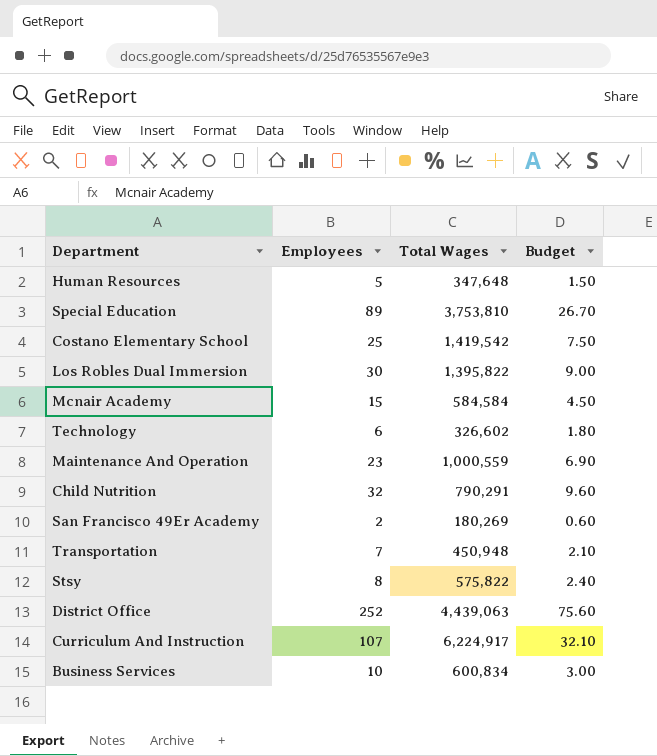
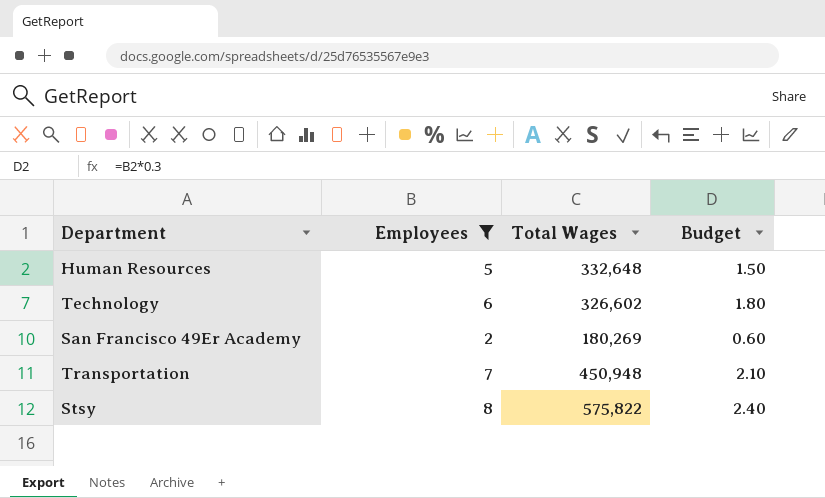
filter: none -> Employees <= 8
Human Resources | Total Wages: 347,648 -> 332,648

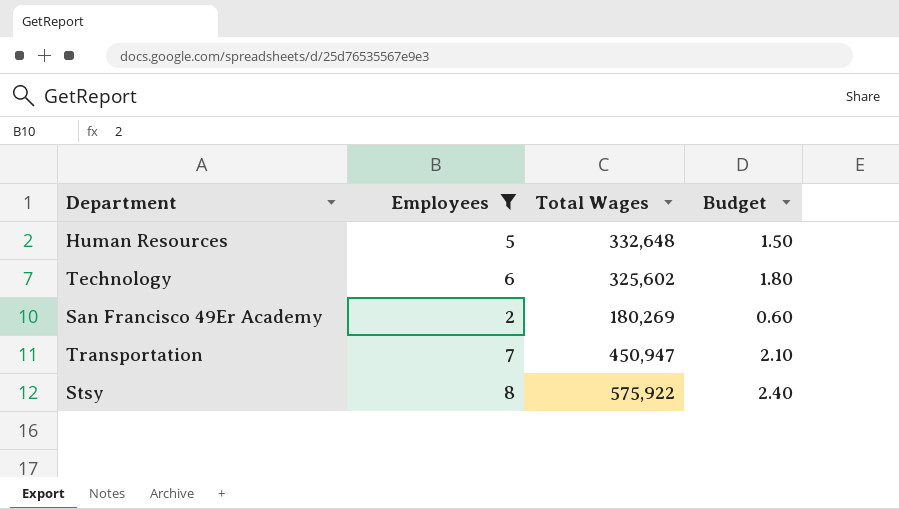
Technology | Total Wages: 326,602 -> 325,602
Transportation | Total Wages: 450,948 -> 450,947
Stsy | Total Wages: 575,822 -> 575,922

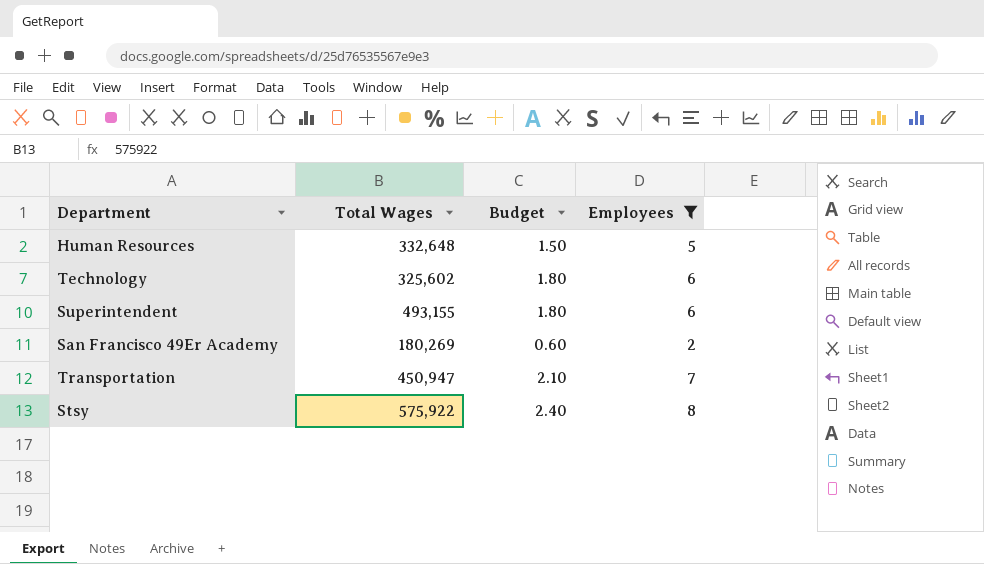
column Employees | position: 2 -> 4
row Superintendent: none -> 493,155 | 1.80 | 6

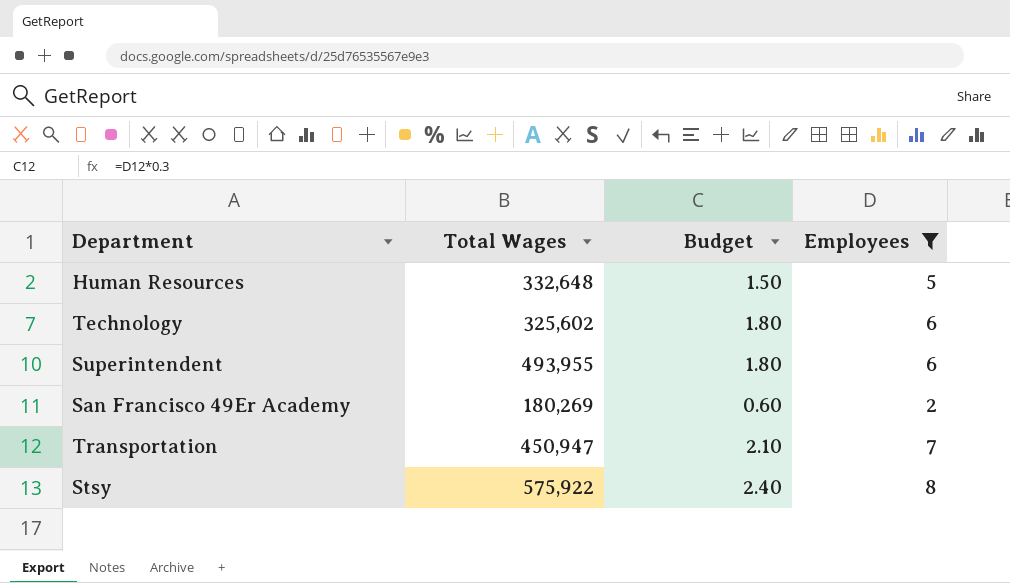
Superintendent | Total Wages: 493,155 -> 493,955

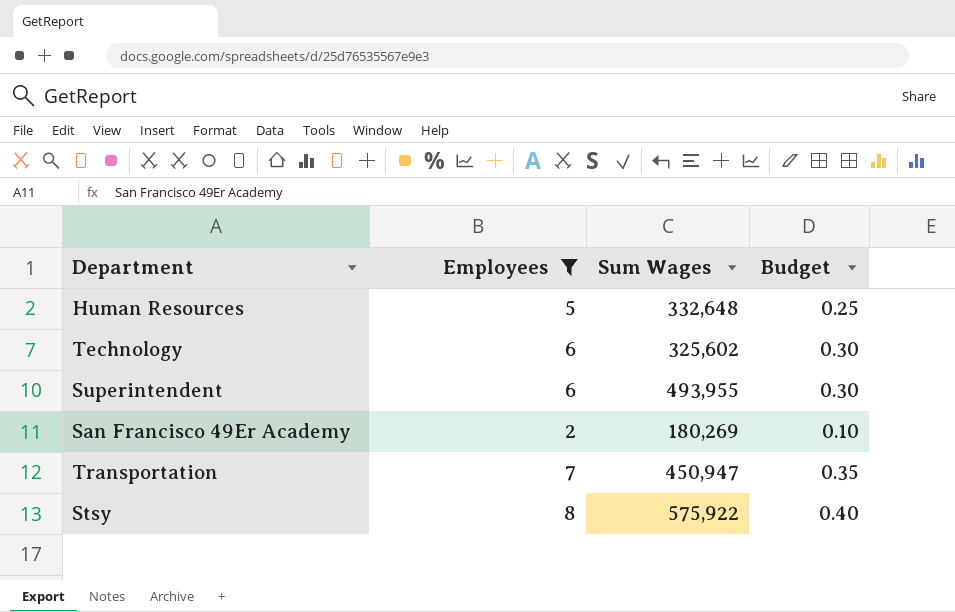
column Employees | position: 4 -> 2
column name: Total Wages -> Sum Wages
column Budget | formula: [Employees] * 0.3 -> [Employees] * 0.05

